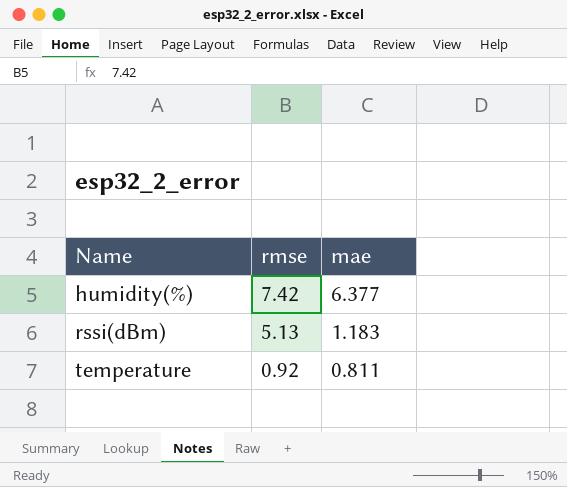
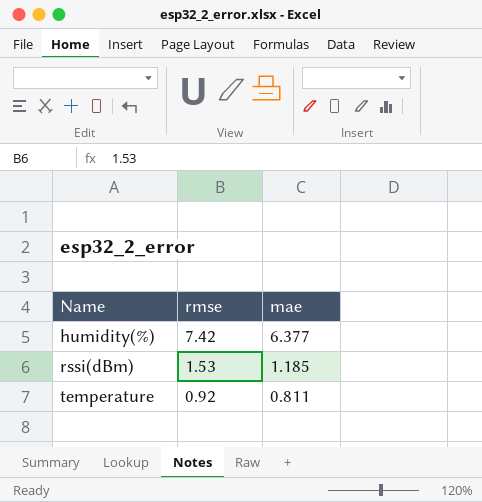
rssi(dBm) | rmse: 5.13 -> 1.53
rssi(dBm) | mae: 1.183 -> 1.185

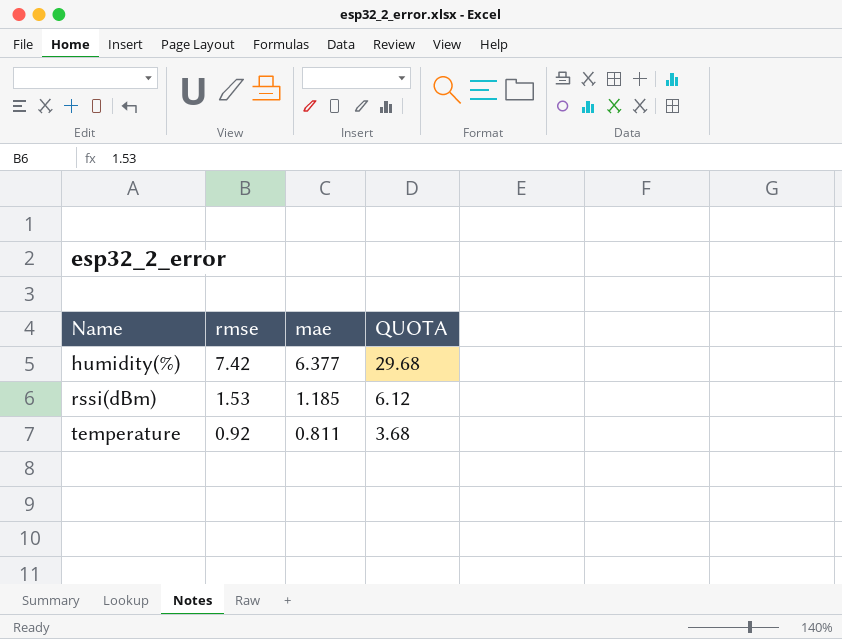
column QUOTA | formula: none -> [rmse] * 4

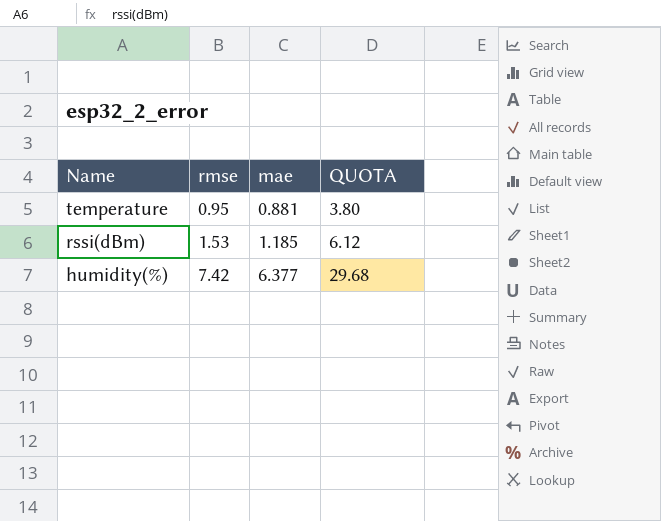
row order: Name ascending -> Name descending
temperature | rmse: 0.92 -> 0.95
temperature | mae: 0.811 -> 0.881
temperature | QUOTA: 3.68 -> 3.80

